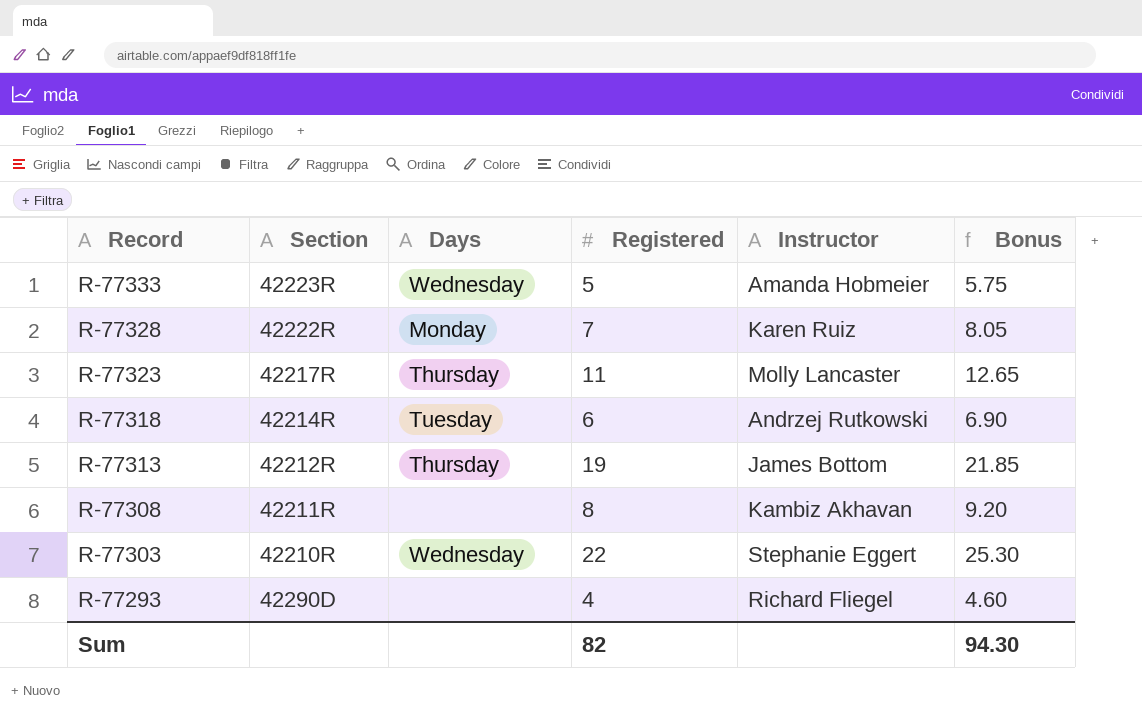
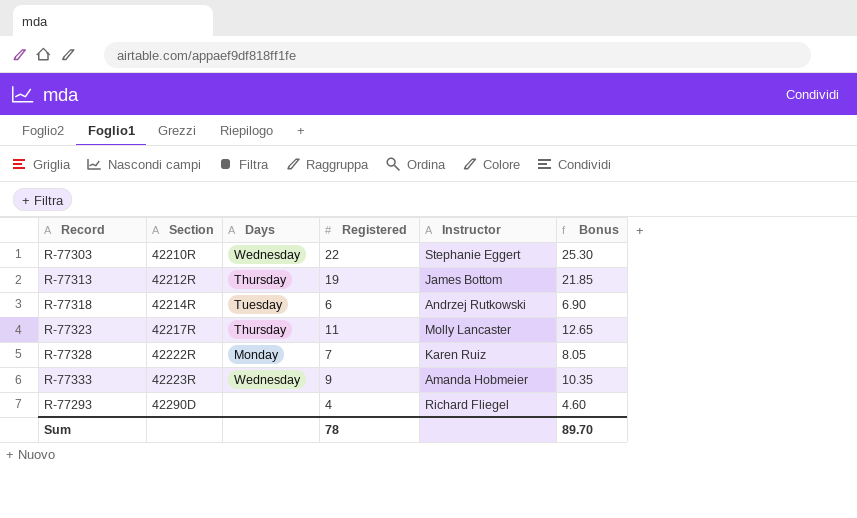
row order: Record descending -> Section ascending
row R-77308: 42211R | none | 8 | Kambiz Akhavan | 9.20 -> none
R-77333 | Registered: 5 -> 9
R-77333 | Bonus: 5.75 -> 10.35
Sum | Registered: 82 -> 78
Sum | Bonus: 94.30 -> 89.70

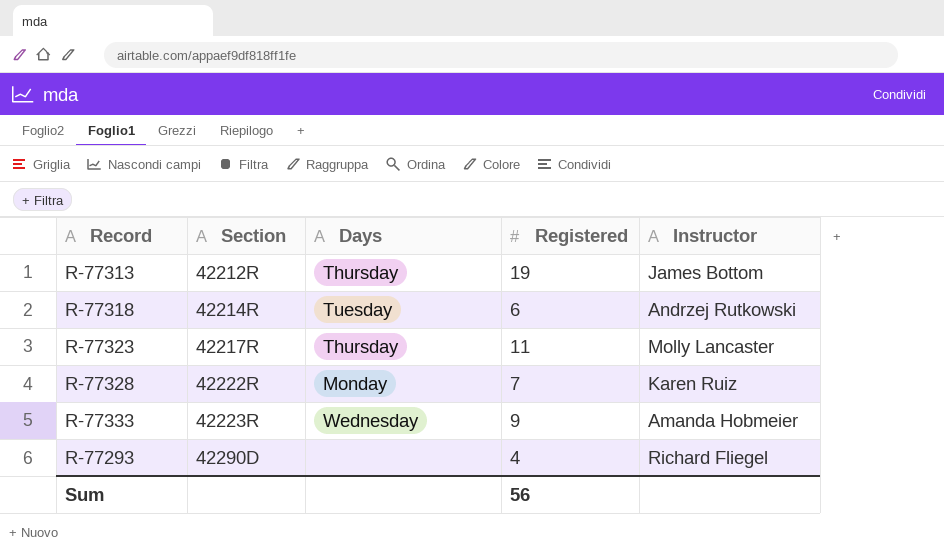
column Bonus | formula: [Registered] * 1.15 -> none
row R-77303: 42210R | Wednesday | 22 | Stephanie Eggert | 25.30 -> none
Sum | Registered: 78 -> 56

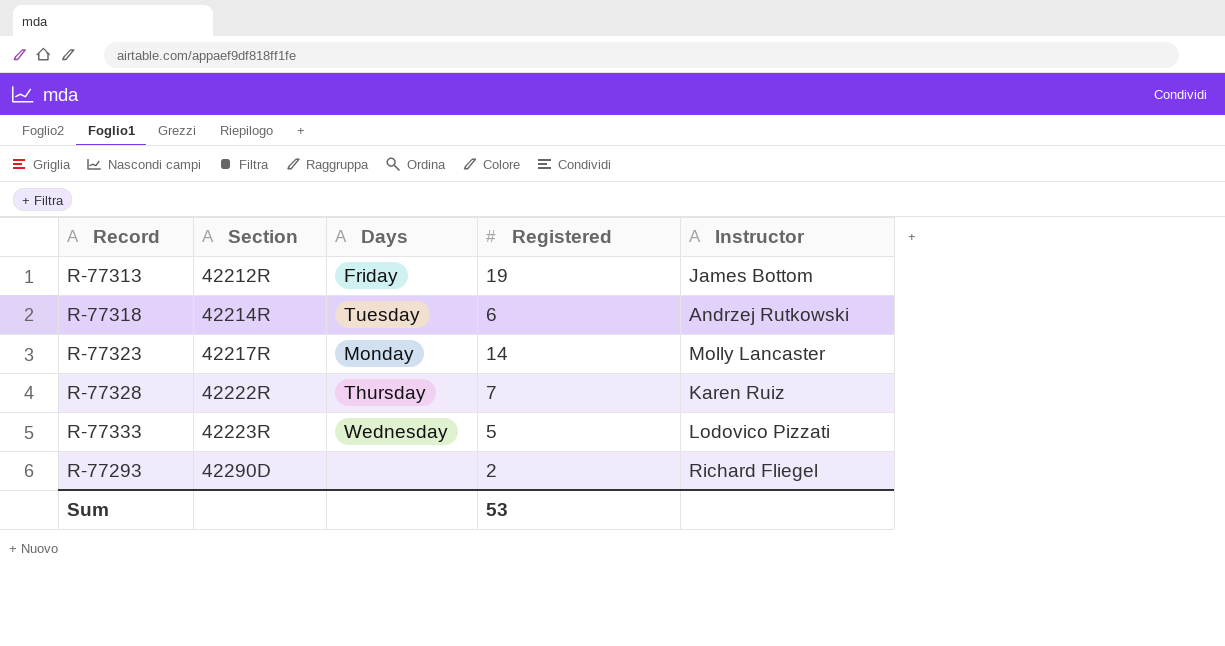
R-77313 | Days: Thursday -> Friday
R-77323 | Days: Thursday -> Monday
R-77323 | Registered: 11 -> 14
R-77328 | Days: Monday -> Thursday
R-77333 | Registered: 9 -> 5
R-77333 | Instructor: Amanda Hobmeier -> Lodovico Pizzati
R-77293 | Registered: 4 -> 2
Sum | Registered: 56 -> 53

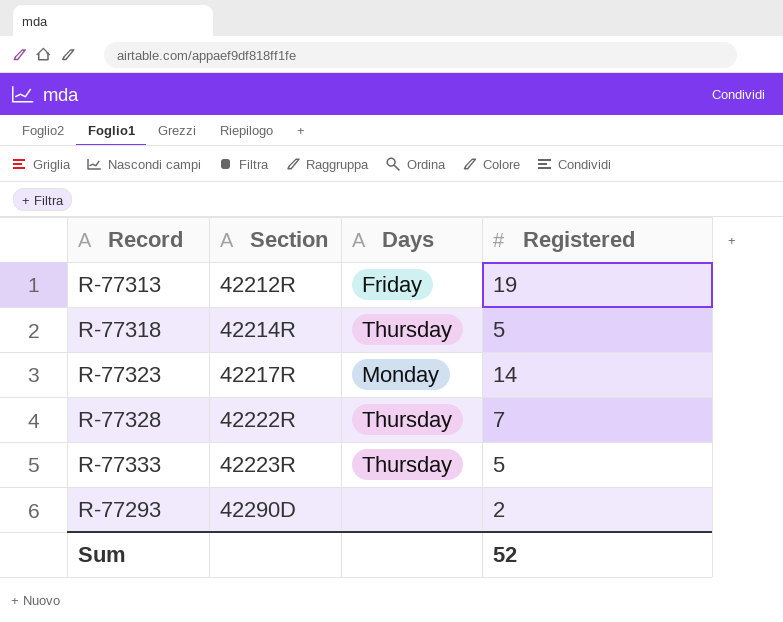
column Instructor | position: 5 -> none
R-77318 | Days: Tuesday -> Thursday
R-77318 | Registered: 6 -> 5
R-77333 | Days: Wednesday -> Thursday
Sum | Registered: 53 -> 52

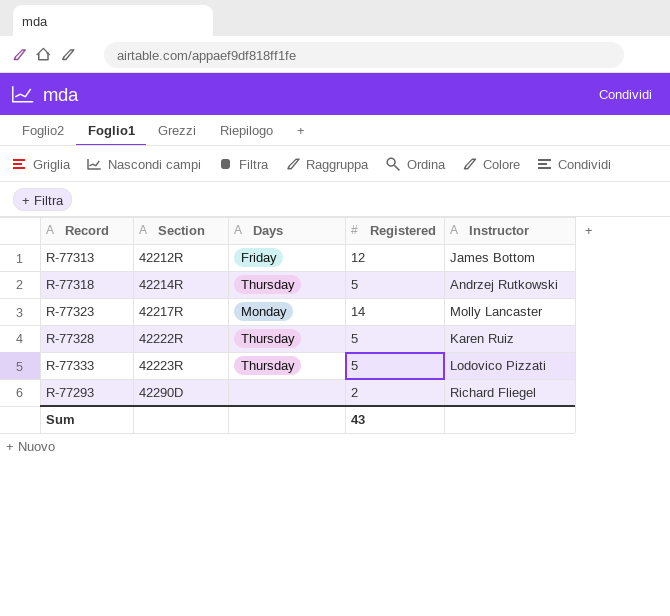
column Instructor | position: none -> 5
R-77313 | Registered: 19 -> 12
R-77328 | Registered: 7 -> 5
Sum | Registered: 52 -> 43

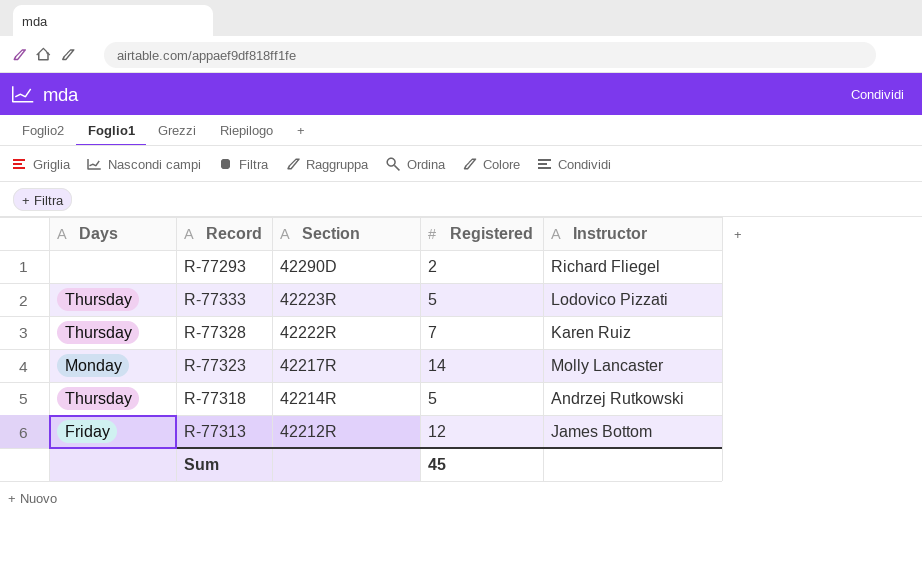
row order: Section ascending -> Section descending
column Days | position: 3 -> 1
R-77328 | Registered: 5 -> 7
Sum | Registered: 43 -> 45

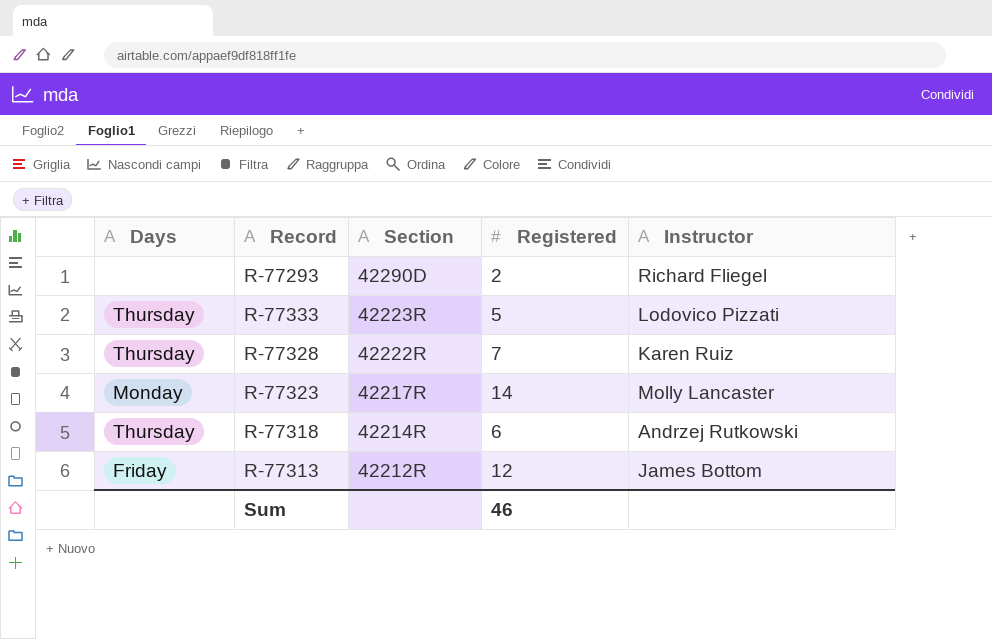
R-77318 | Registered: 5 -> 6
Sum | Registered: 45 -> 46

